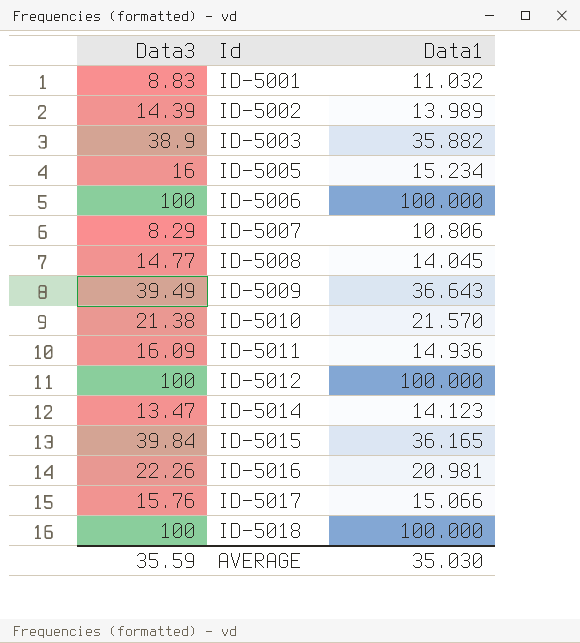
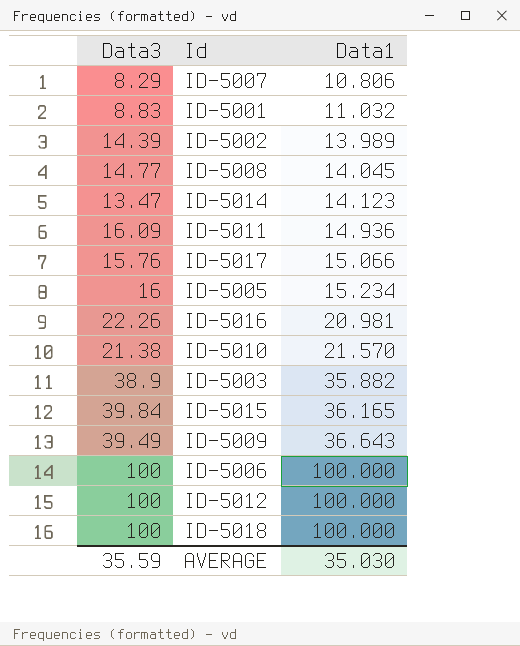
row order: Id ascending -> Data1 ascending

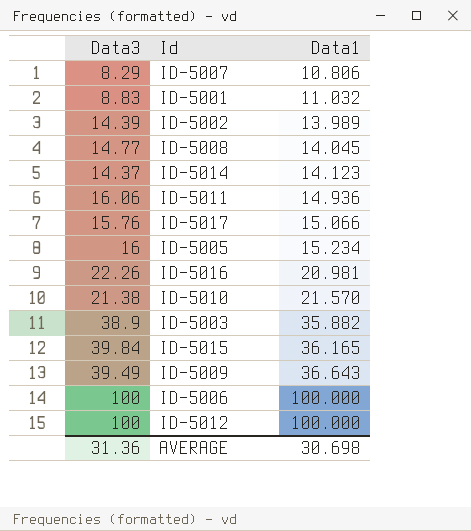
row ID-5018: 100 | 100.000 -> none
ID-5014 | Data3: 13.47 -> 14.37
ID-5011 | Data3: 16.09 -> 16.06
AVERAGE | Data3: 35.59 -> 31.36
AVERAGE | Data1: 35.030 -> 30.698

